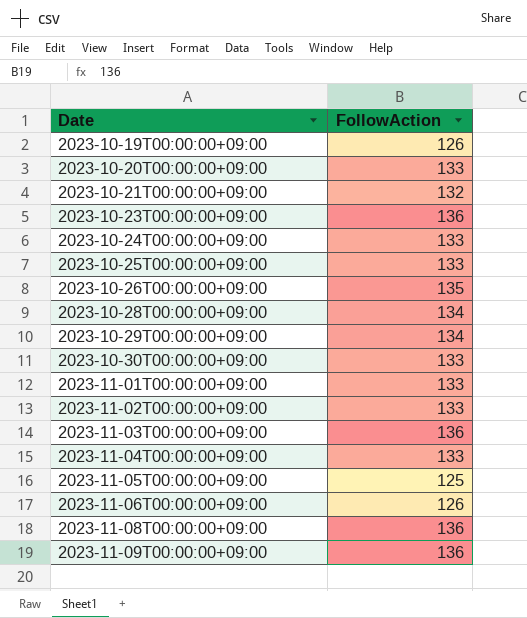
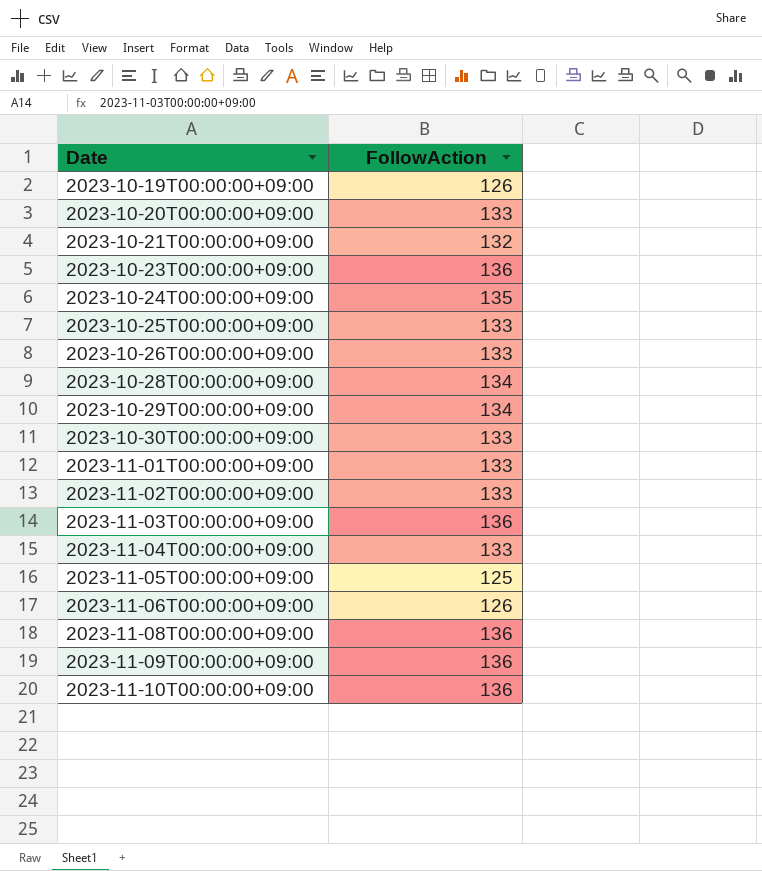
2023-10-24T00:00:00+09:00 | FollowAction: 133 -> 135
2023-10-26T00:00:00+09:00 | FollowAction: 135 -> 133
row 2023-11-10T00:00:00+09:00: none -> 136

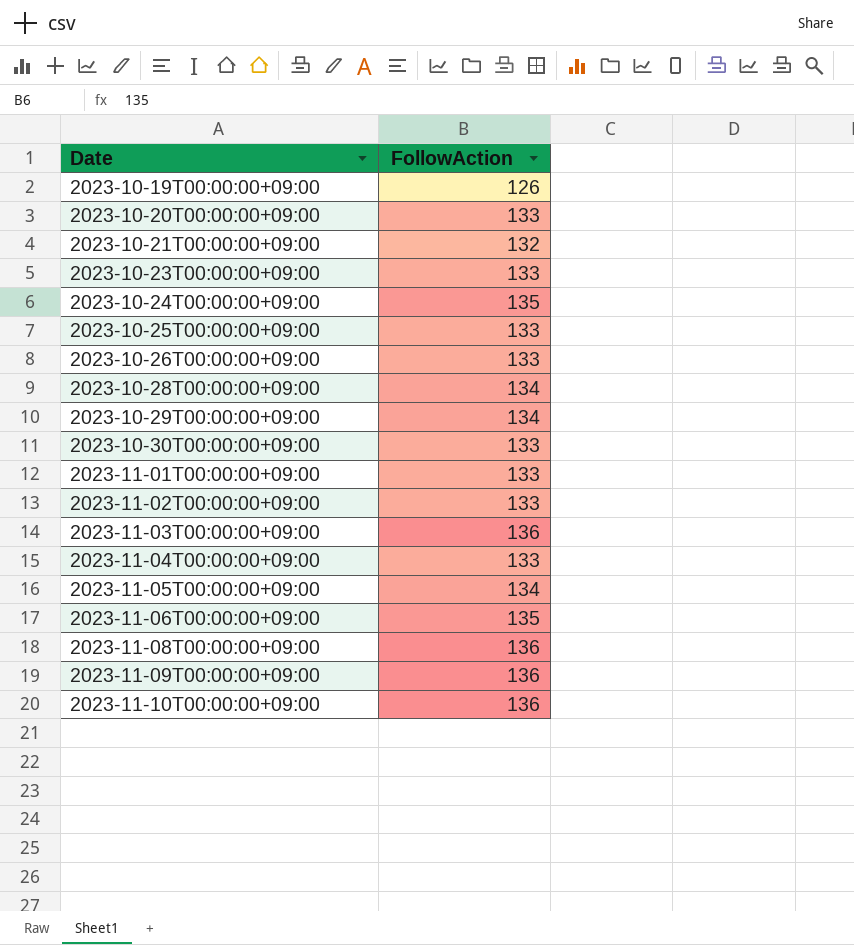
2023-10-23T00:00:00+09:00 | FollowAction: 136 -> 133
2023-11-05T00:00:00+09:00 | FollowAction: 125 -> 134
2023-11-06T00:00:00+09:00 | FollowAction: 126 -> 135

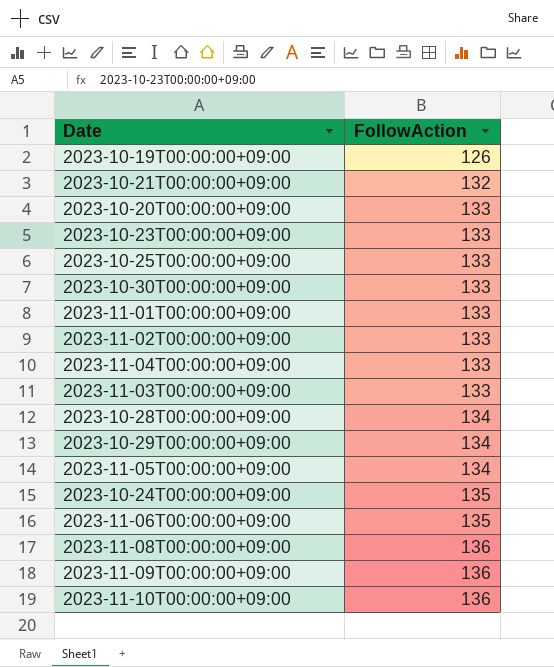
row order: Date ascending -> FollowAction ascending
row 2023-10-26T00:00:00+09:00: 133 -> none
2023-11-03T00:00:00+09:00 | FollowAction: 136 -> 133

